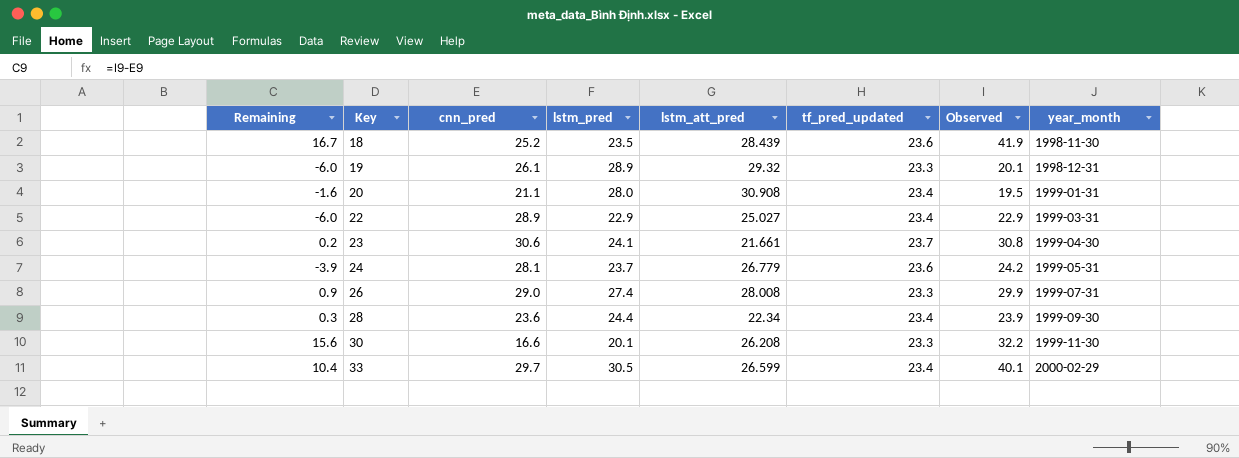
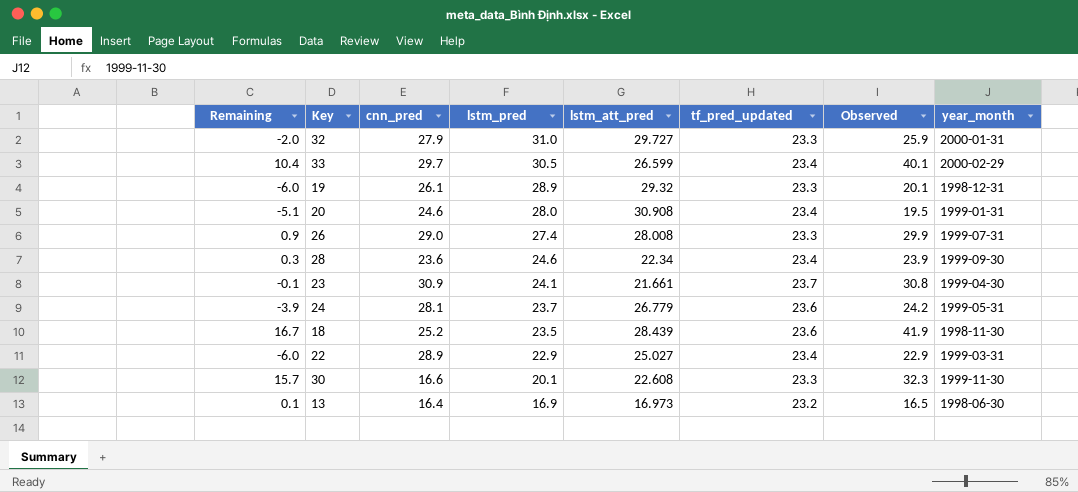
row order: Key ascending -> lstm_pred descending
row 32: none -> -2.0 | 27.9 | 31.0 | 29.727 | 23.3 | 25.9 | 2000-01-31
20 | Remaining: -1.6 -> -5.1
20 | cnn_pred: 21.1 -> 24.6
28 | lstm_pred: 24.4 -> 24.6
23 | Remaining: 0.2 -> -0.1
23 | cnn_pred: 30.6 -> 30.9
30 | Remaining: 15.6 -> 15.7
30 | lstm_att_pred: 26.208 -> 22.608
30 | Observed: 32.2 -> 32.3
row 13: none -> 0.1 | 16.4 | 16.9 | 16.973 | 23.2 | 16.5 | 1998-06-30

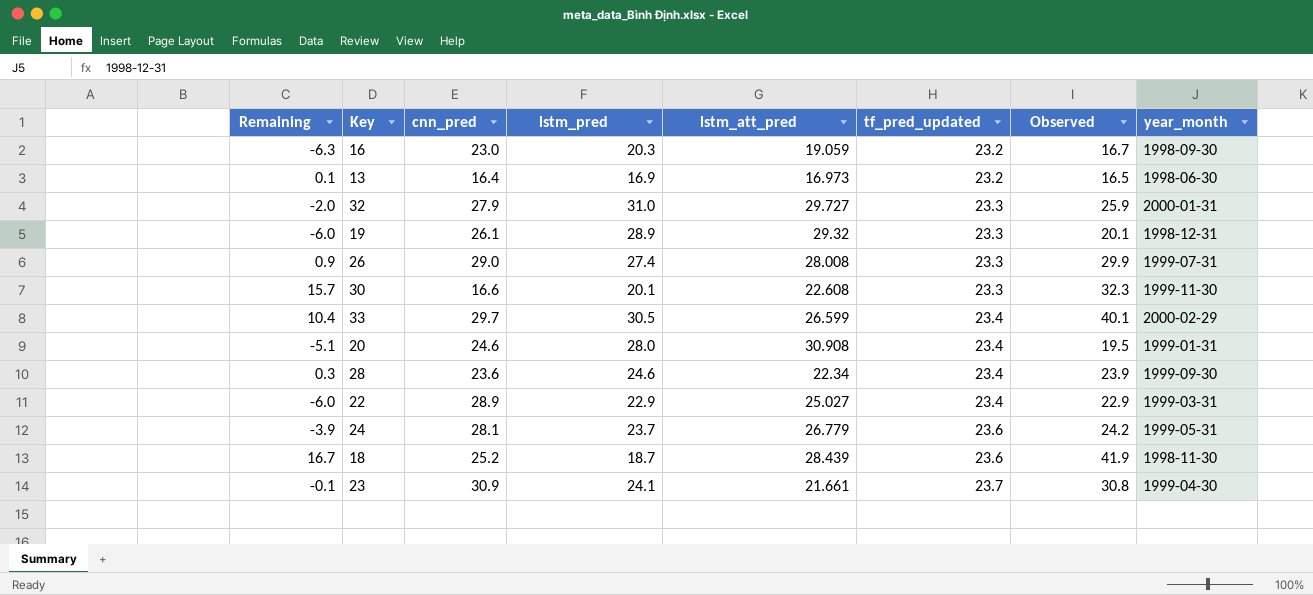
row order: lstm_pred descending -> tf_pred_updated ascending
row 16: none -> -6.3 | 23.0 | 20.3 | 19.059 | 23.2 | 16.7 | 1998-09-30
18 | lstm_pred: 23.5 -> 18.7

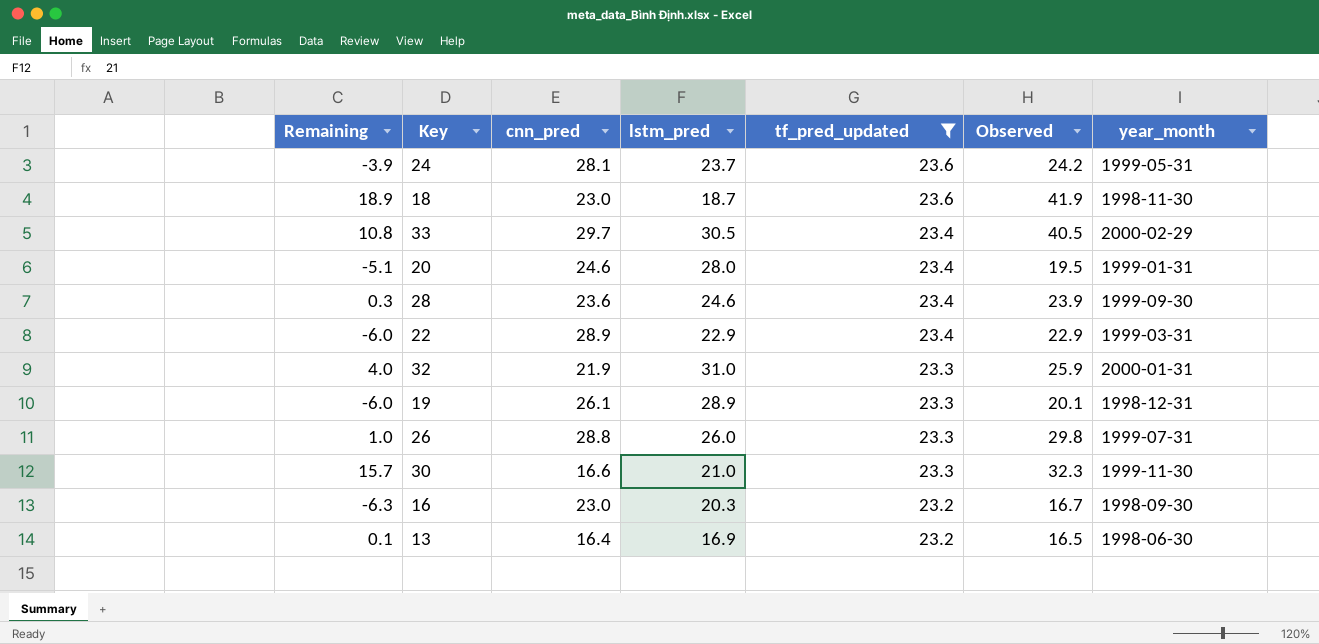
filter: none -> tf_pred_updated != 23.7
row order: tf_pred_updated ascending -> tf_pred_updated descending
column lstm_att_pred | position: 5 -> none
18 | Remaining: 16.7 -> 18.9
18 | cnn_pred: 25.2 -> 23.0
33 | Remaining: 10.4 -> 10.8
33 | Observed: 40.1 -> 40.5
32 | Remaining: -2.0 -> 4.0
32 | cnn_pred: 27.9 -> 21.9
26 | Remaining: 0.9 -> 1.0
26 | cnn_pred: 29.0 -> 28.8
26 | lstm_pred: 27.4 -> 26.0
26 | Observed: 29.9 -> 29.8
30 | lstm_pred: 20.1 -> 21.0

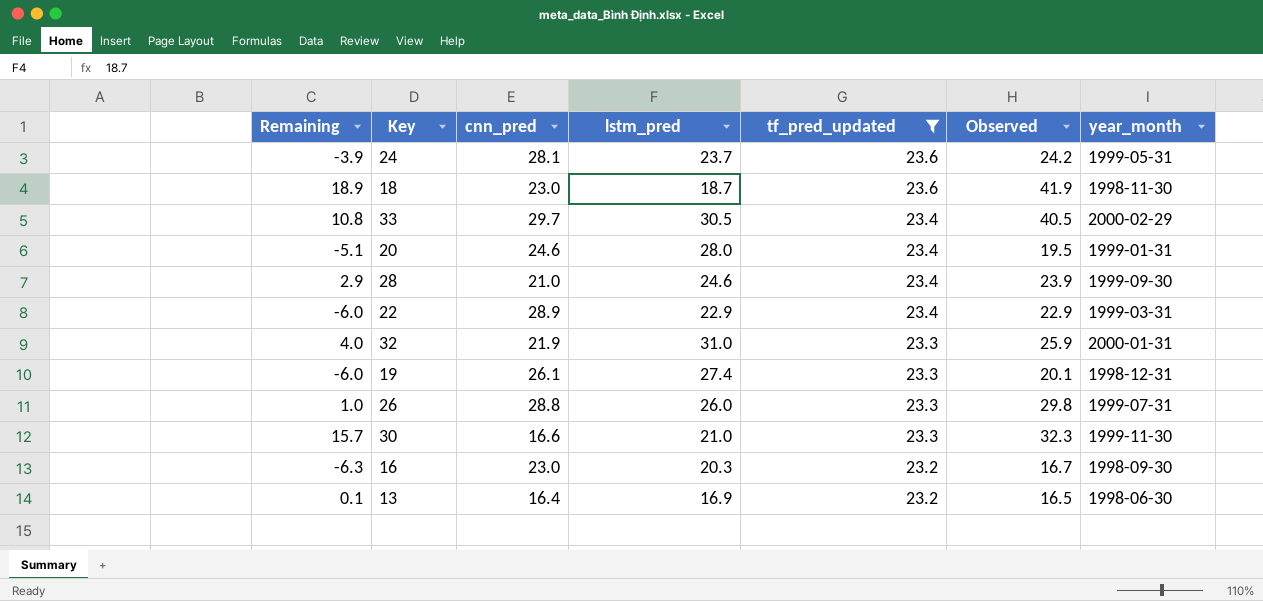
28 | Remaining: 0.3 -> 2.9
28 | cnn_pred: 23.6 -> 21.0
19 | lstm_pred: 28.9 -> 27.4

